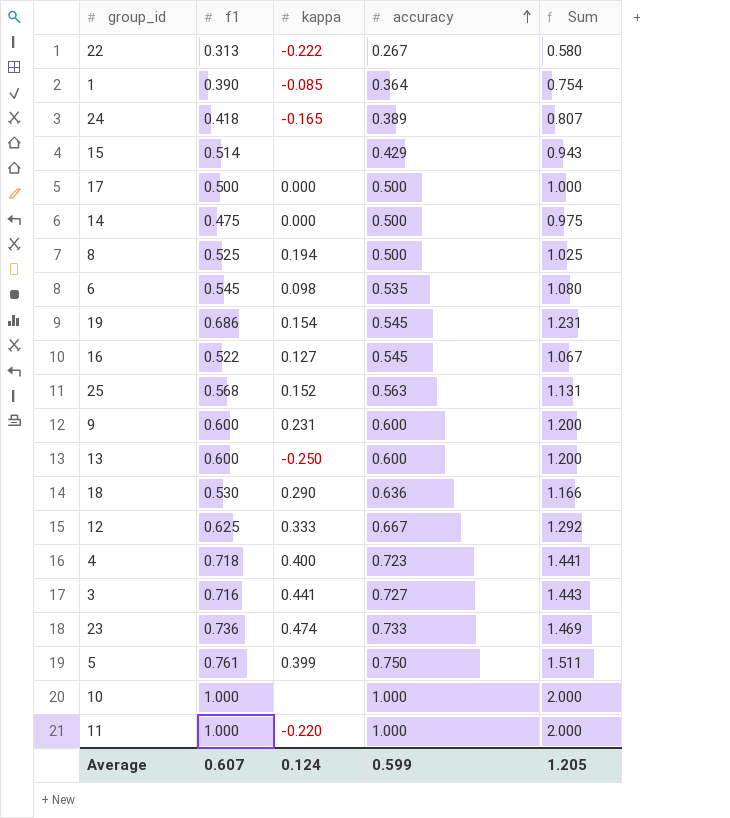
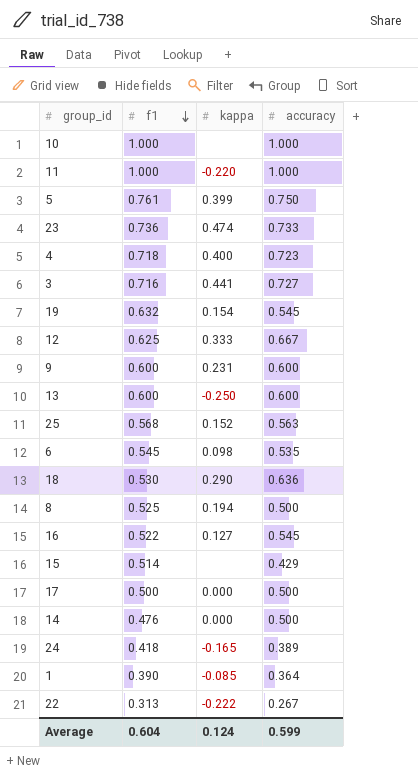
row order: accuracy ascending -> f1 descending
column Sum | formula: [f1] + [accuracy] -> none
19 | f1: 0.686 -> 0.632
14 | f1: 0.475 -> 0.476
Average | f1: 0.607 -> 0.604

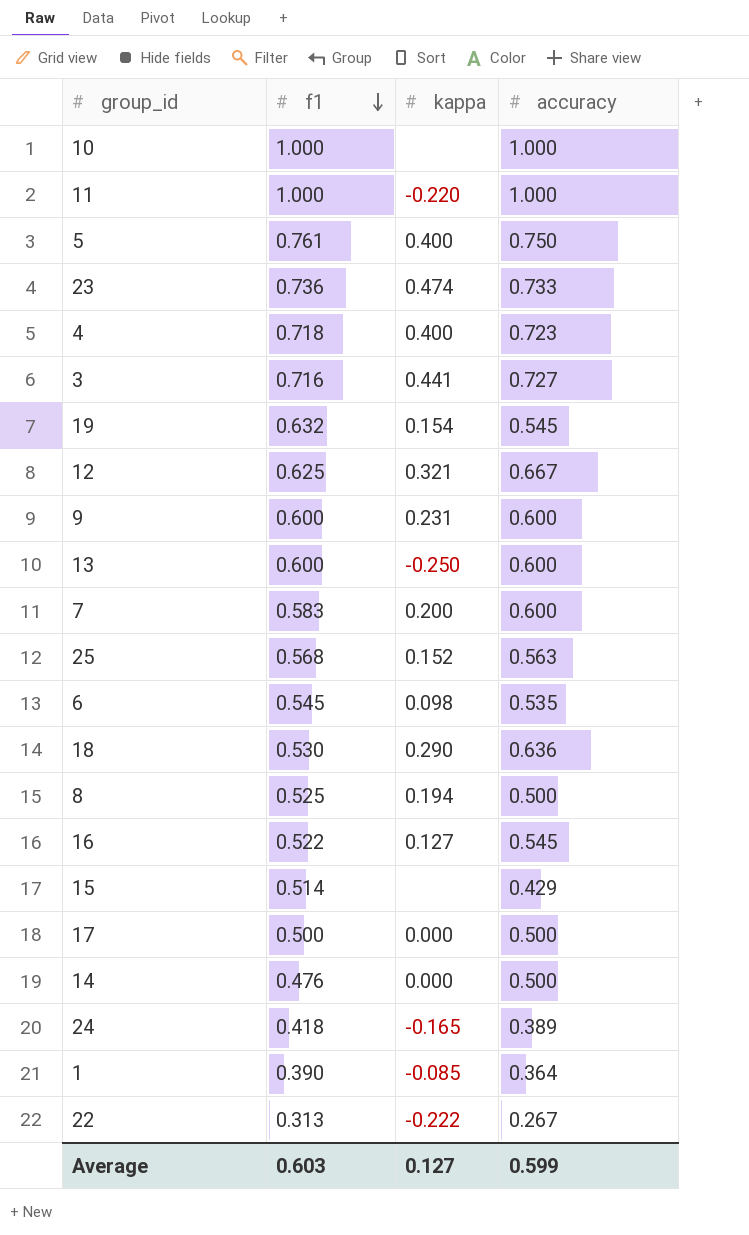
5 | kappa: 0.399 -> 0.400
12 | kappa: 0.333 -> 0.321
row 7: none -> 0.583 | 0.200 | 0.600
Average | f1: 0.604 -> 0.603
Average | kappa: 0.124 -> 0.127

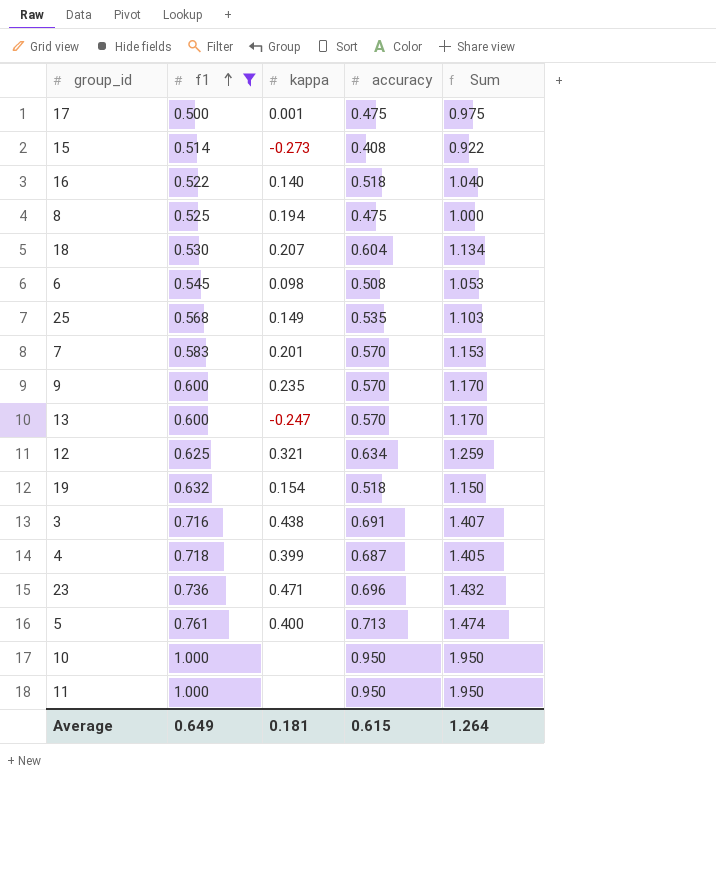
filter: none -> f1 >= 0.500
row order: f1 descending -> f1 ascending
column Sum | formula: none -> [f1] + [accuracy]
17 | kappa: 0.000 -> 0.001
17 | accuracy: 0.500 -> 0.475
15 | kappa: none -> -0.273
15 | accuracy: 0.429 -> 0.408
16 | kappa: 0.127 -> 0.140
16 | accuracy: 0.545 -> 0.518
8 | accuracy: 0.500 -> 0.475
18 | kappa: 0.290 -> 0.207
18 | accuracy: 0.636 -> 0.604
6 | accuracy: 0.535 -> 0.508
25 | kappa: 0.152 -> 0.149
25 | accuracy: 0.563 -> 0.535
7 | kappa: 0.200 -> 0.201
7 | accuracy: 0.600 -> 0.570
9 | kappa: 0.231 -> 0.235
9 | accuracy: 0.600 -> 0.570
13 | kappa: -0.250 -> -0.247
13 | accuracy: 0.600 -> 0.570
12 | accuracy: 0.667 -> 0.634
19 | accuracy: 0.545 -> 0.518
3 | kappa: 0.441 -> 0.438
3 | accuracy: 0.727 -> 0.691
4 | kappa: 0.400 -> 0.399
4 | accuracy: 0.723 -> 0.687
23 | kappa: 0.474 -> 0.471
23 | accuracy: 0.733 -> 0.696
5 | accuracy: 0.750 -> 0.713
10 | accuracy: 1.000 -> 0.950
11 | kappa: -0.220 -> none
11 | accuracy: 1.000 -> 0.950
Average | f1: 0.603 -> 0.649
Average | kappa: 0.127 -> 0.181
Average | accuracy: 0.599 -> 0.615

